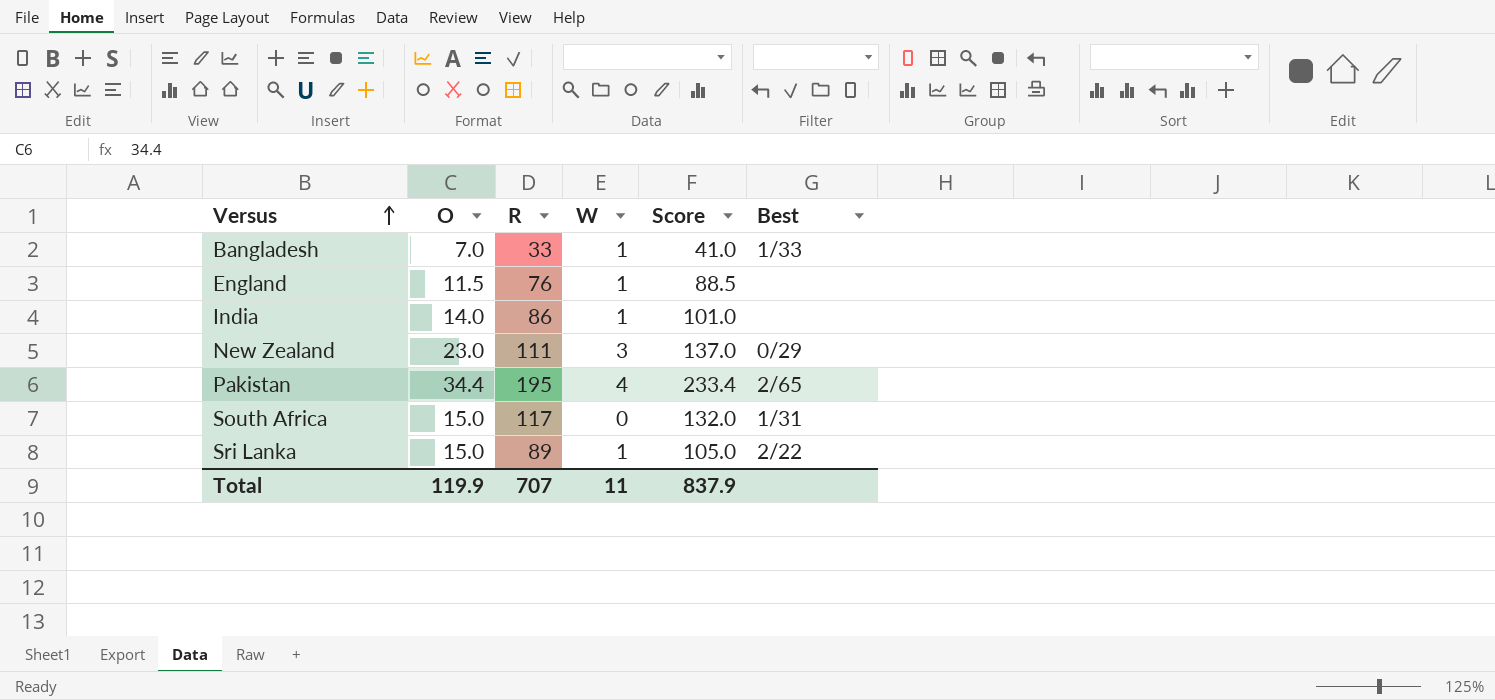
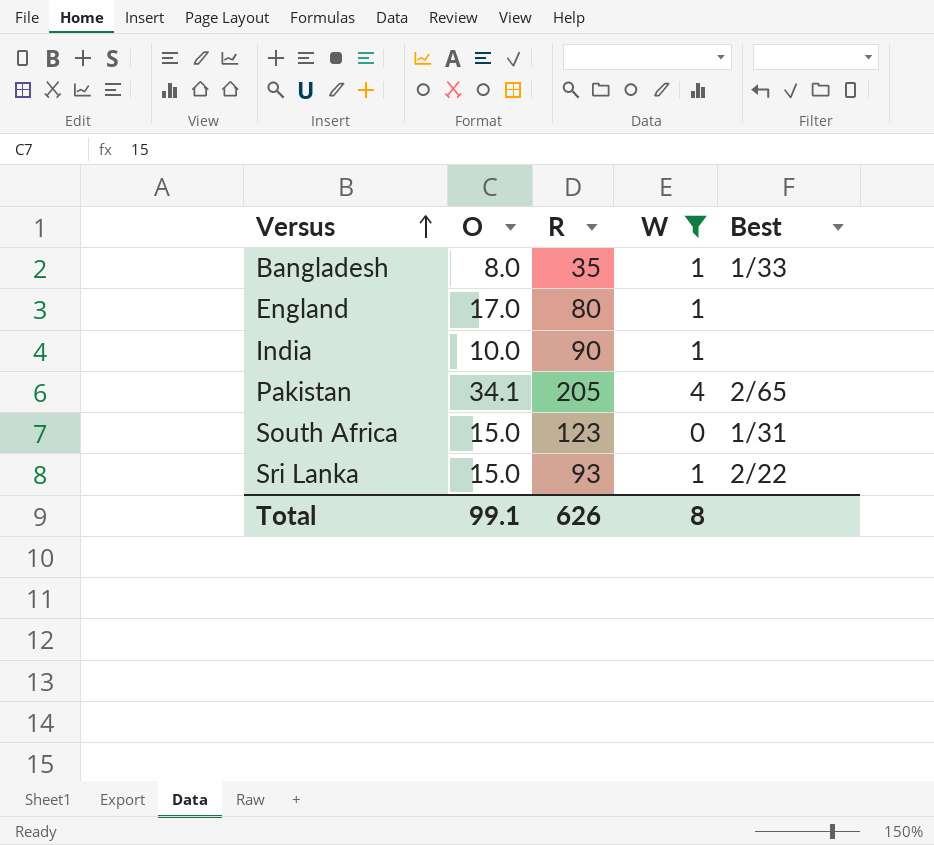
filter: none -> W != 3
column Score | formula: [O] + [R] + [W] -> none
Bangladesh | O: 7.0 -> 8.0
Bangladesh | R: 33 -> 35
England | O: 11.5 -> 17.0
England | R: 76 -> 80
India | O: 14.0 -> 10.0
India | R: 86 -> 90
Pakistan | O: 34.4 -> 34.1
Pakistan | R: 195 -> 205
South Africa | R: 117 -> 123
Sri Lanka | R: 89 -> 93
Total | O: 119.9 -> 99.1
Total | R: 707 -> 626
Total | W: 11 -> 8

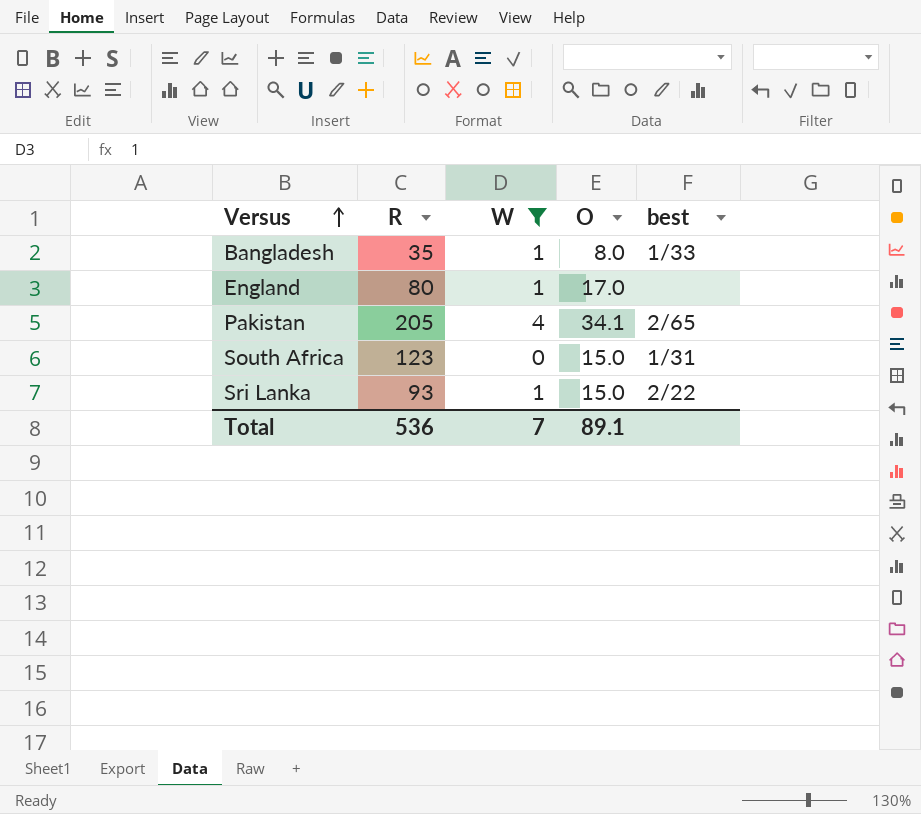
column O | position: 2 -> 4
column name: Best -> best
row India: 10.0 | 90 | 1 | none -> none
Total | R: 626 -> 536
Total | W: 8 -> 7
Total | O: 99.1 -> 89.1

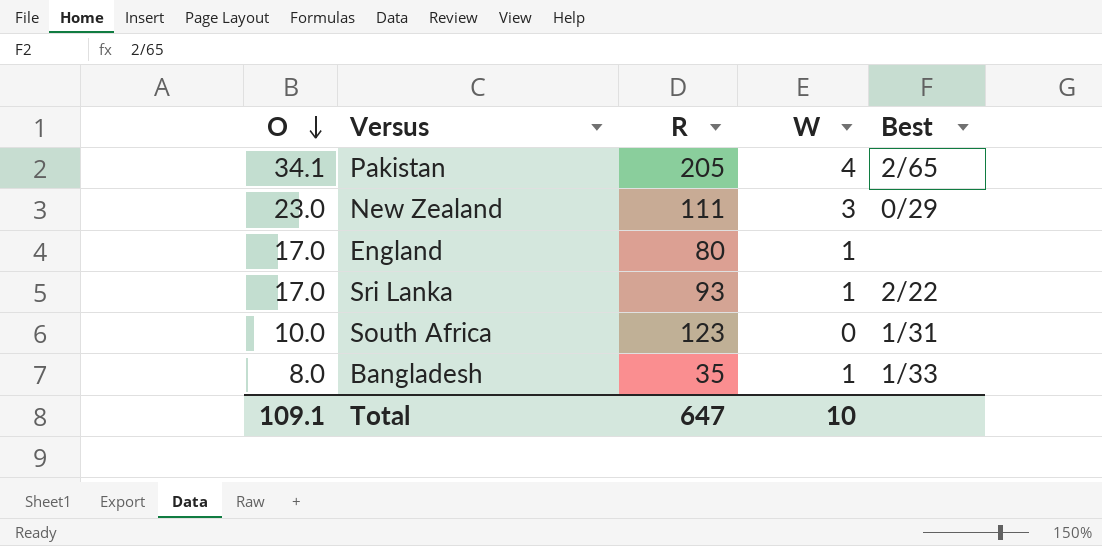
filter: W != 3 -> none
row order: Versus ascending -> O descending
column O | position: 4 -> 1
column name: best -> Best
Sri Lanka | O: 15.0 -> 17.0
South Africa | O: 15.0 -> 10.0
Total | O: 89.1 -> 109.1
Total | R: 536 -> 647
Total | W: 7 -> 10

